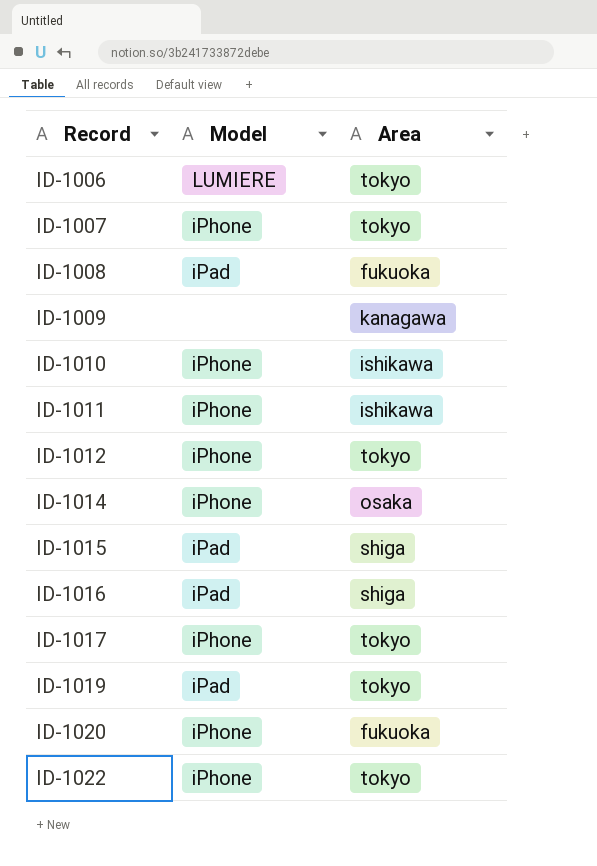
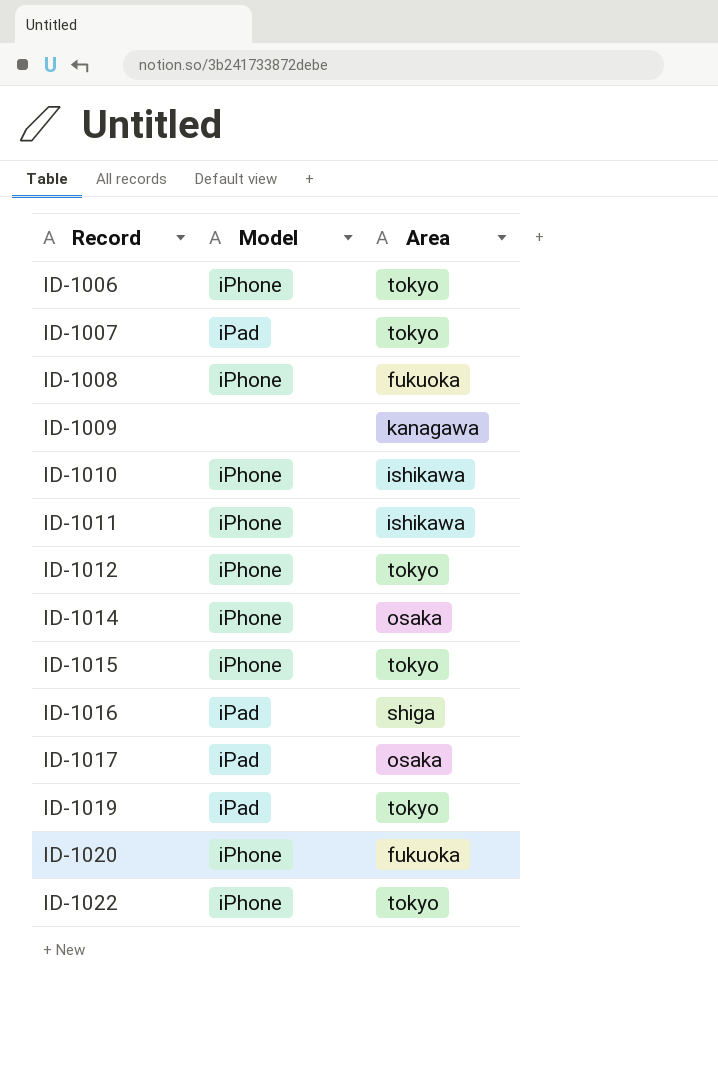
ID-1006 | Model: LUMIERE -> iPhone
ID-1007 | Model: iPhone -> iPad
ID-1008 | Model: iPad -> iPhone
ID-1015 | Model: iPad -> iPhone
ID-1015 | Area: shiga -> tokyo
ID-1017 | Model: iPhone -> iPad
ID-1017 | Area: tokyo -> osaka

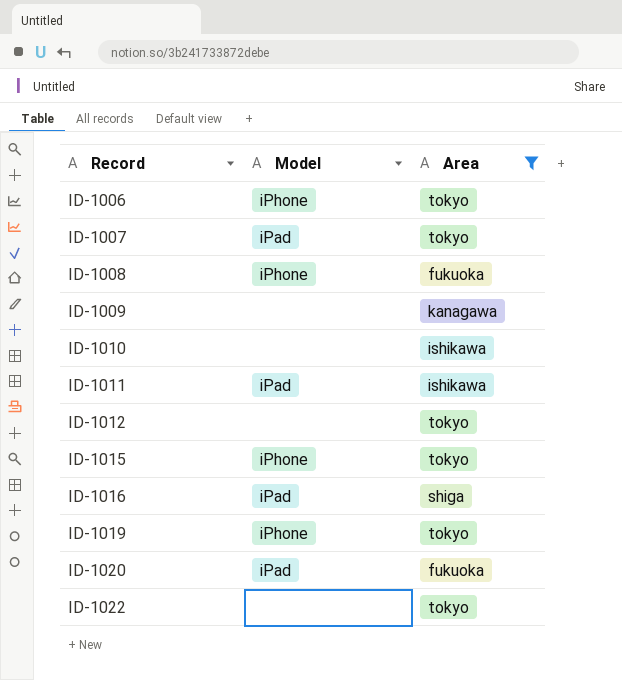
filter: none -> Area != osaka
ID-1010 | Model: iPhone -> none
ID-1011 | Model: iPhone -> iPad
ID-1012 | Model: iPhone -> none
ID-1019 | Model: iPad -> iPhone
ID-1020 | Model: iPhone -> iPad
ID-1022 | Model: iPhone -> none

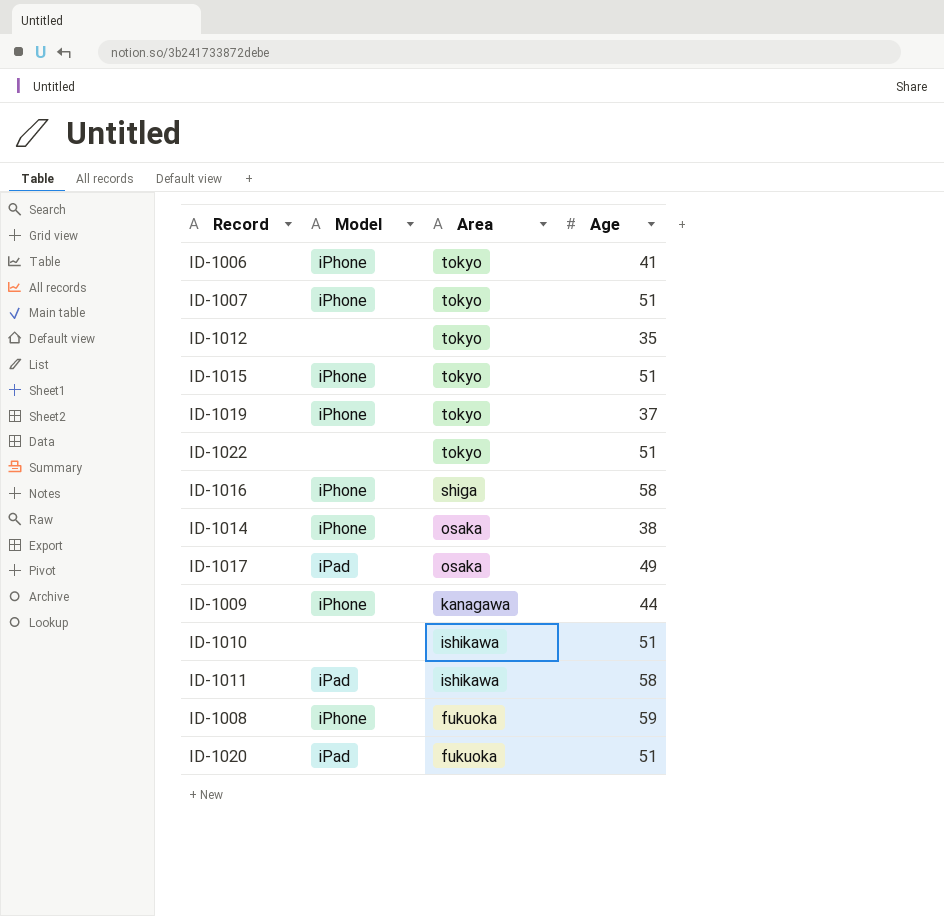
filter: Area != osaka -> none
row order: Record ascending -> Area descending
column Age | position: none -> 4
ID-1007 | Model: iPad -> iPhone
ID-1016 | Model: iPad -> iPhone
ID-1009 | Model: none -> iPhone

